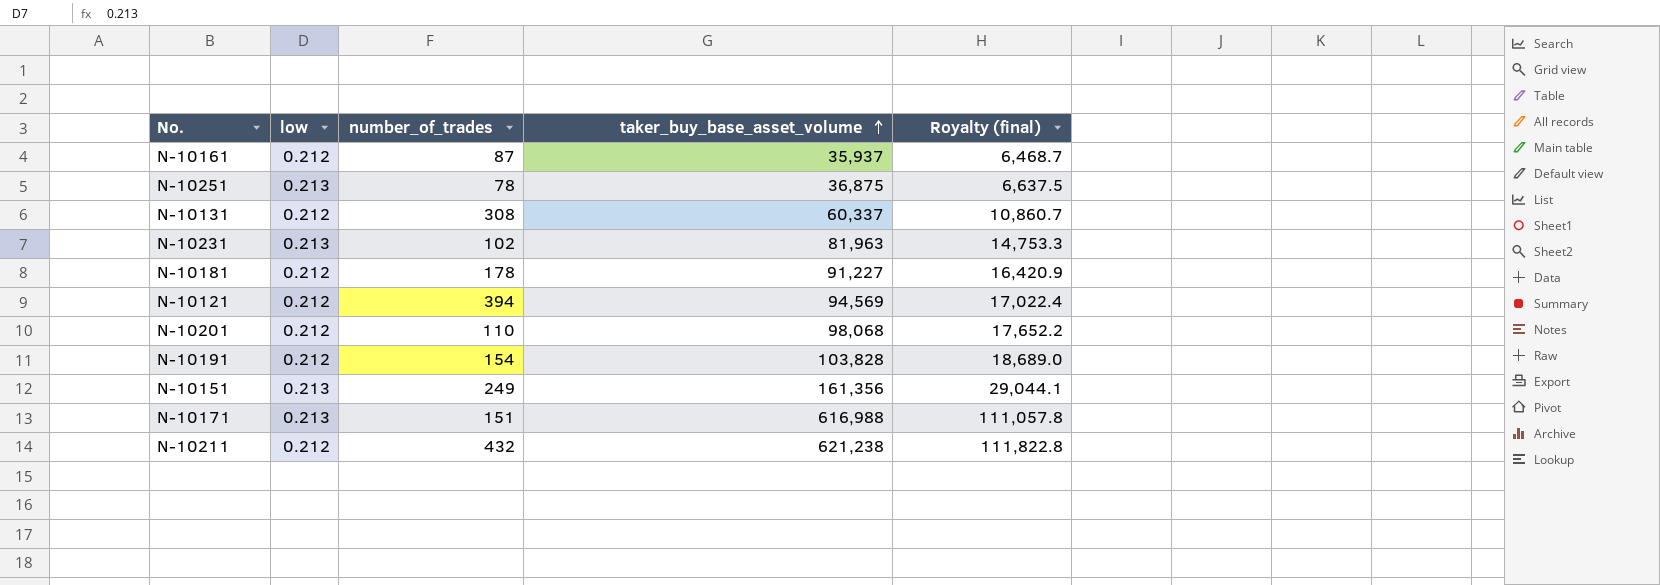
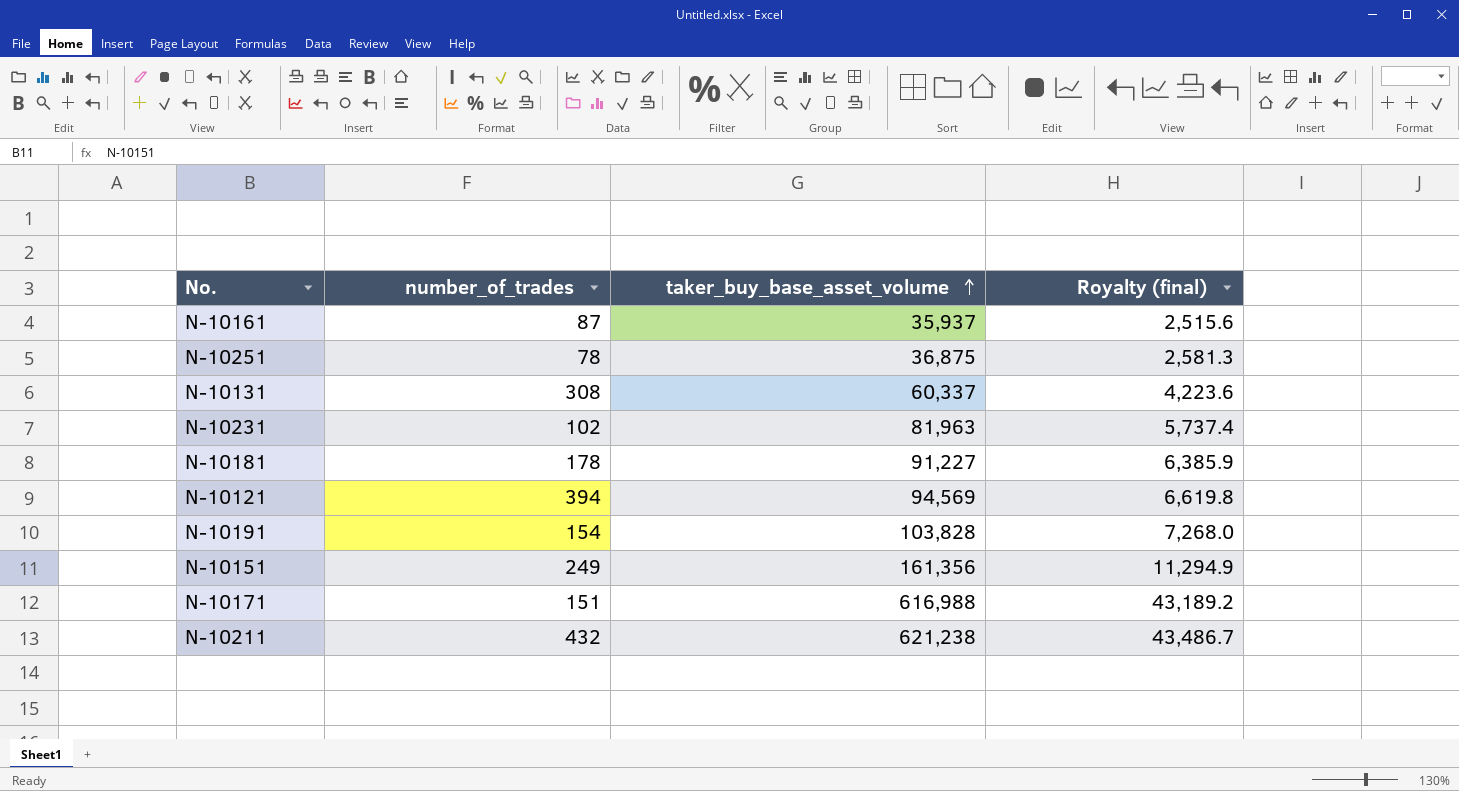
column low | position: 2 -> none
column Royalty (final) | formula: [taker_buy_base_asset_volume] * 0.18 -> [taker_buy_base_asset_volume] * 0.07
row N-10201: 0.212 | 110 | 98,068 | 17,652.2 -> none

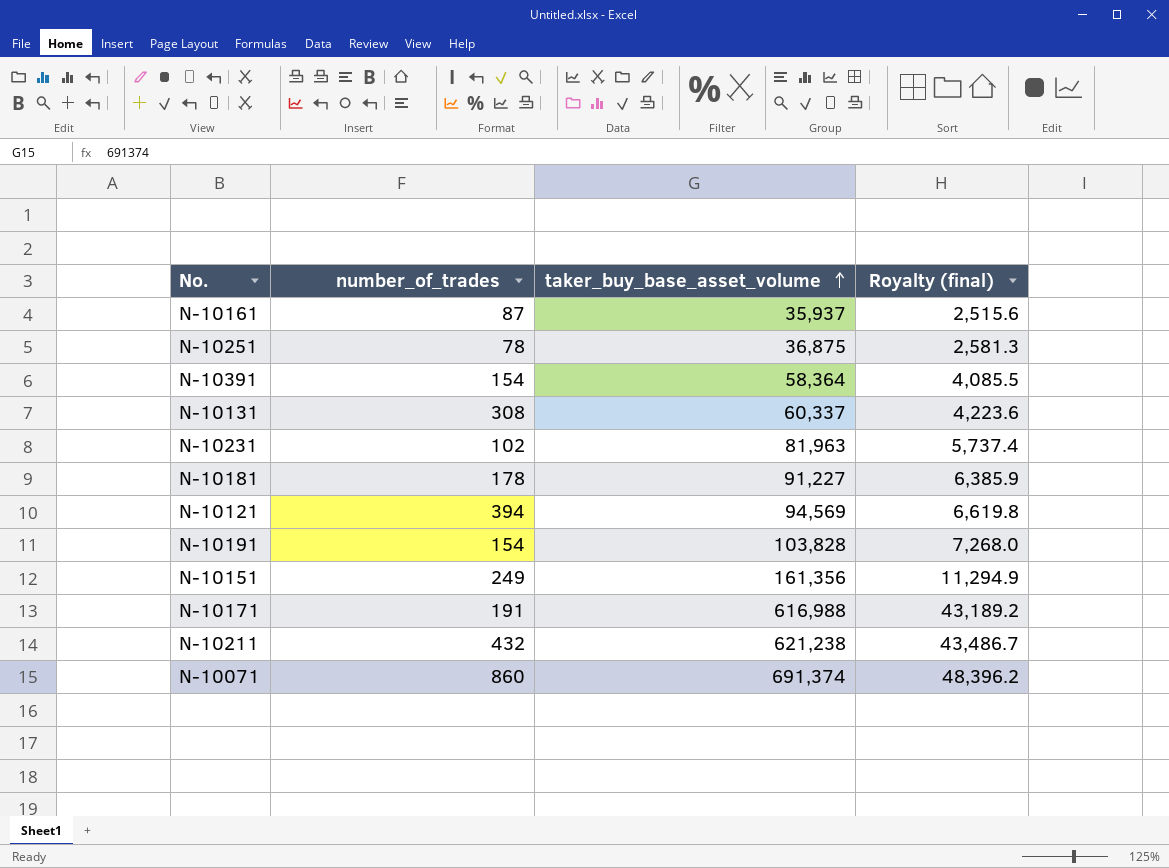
row N-10391: none -> 154 | 58,364 | 4,085.5
N-10171 | number_of_trades: 151 -> 191
row N-10071: none -> 860 | 691,374 | 48,396.2

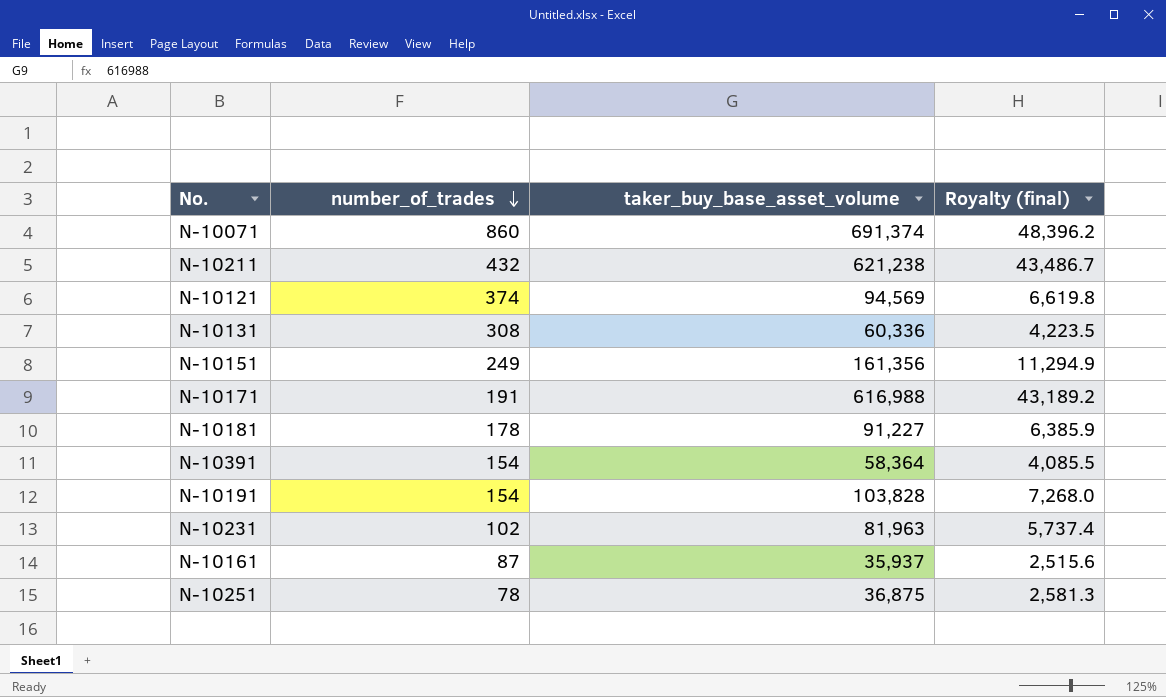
row order: taker_buy_base_asset_volume ascending -> number_of_trades descending
N-10121 | number_of_trades: 394 -> 374
N-10131 | taker_buy_base_asset_volume: 60,337 -> 60,336
N-10131 | Royalty (final): 4,223.6 -> 4,223.5

